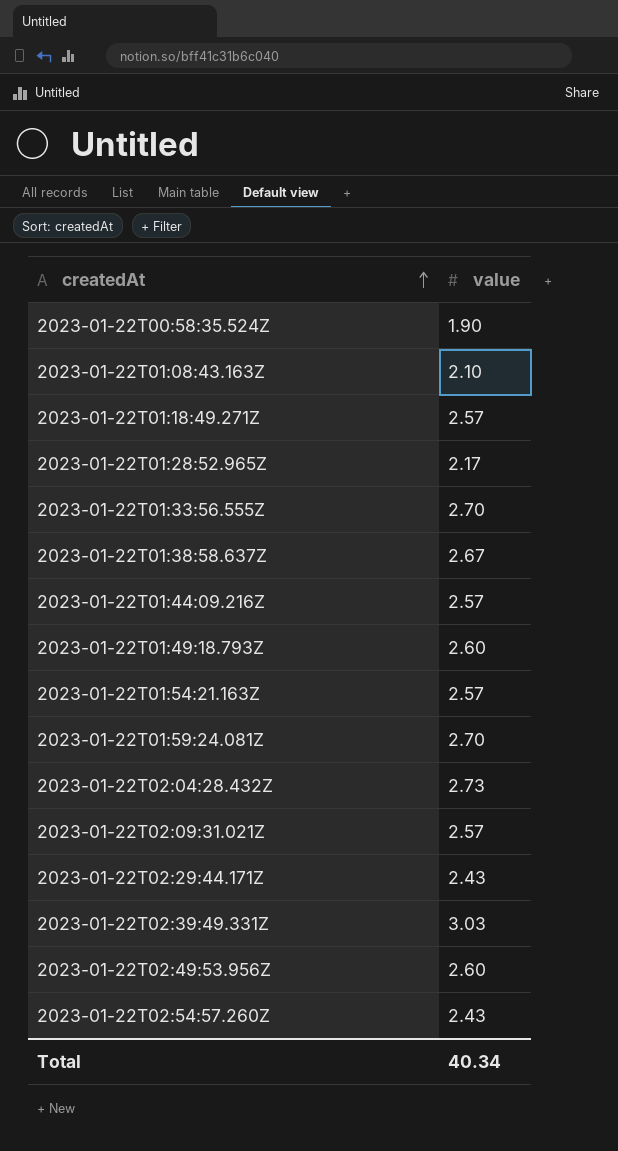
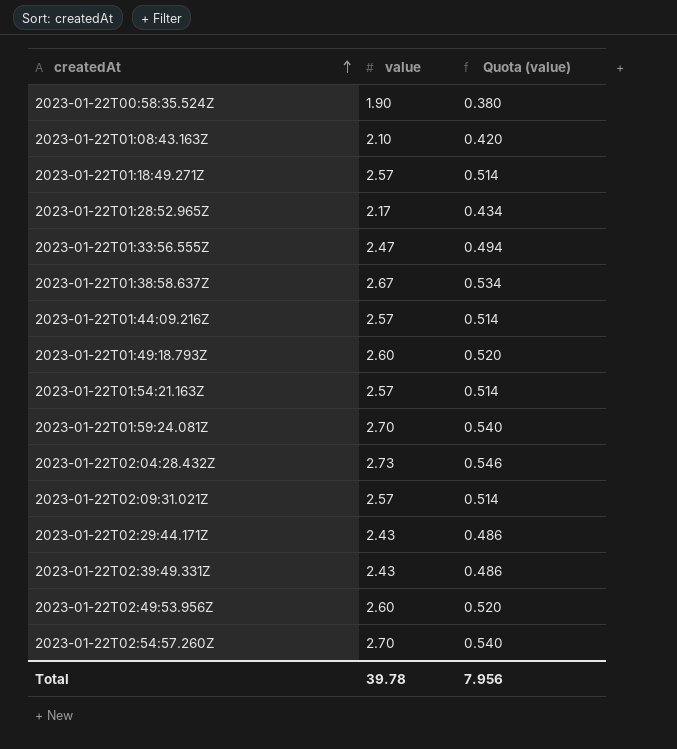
column Quota (value) | formula: none -> [value] * 0.2
2023-01-22T01:33:56.555Z | value: 2.70 -> 2.47
2023-01-22T02:39:49.331Z | value: 3.03 -> 2.43
2023-01-22T02:54:57.260Z | value: 2.43 -> 2.70
Total | value: 40.34 -> 39.78

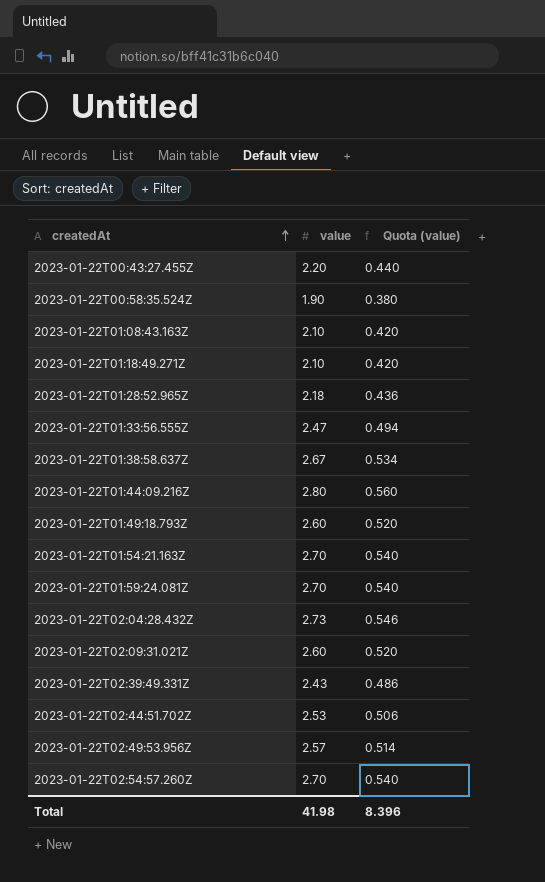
row 2023-01-22T02:29:44.171Z: 2.43 | 0.486 -> none
row 2023-01-22T00:43:27.455Z: none -> 2.20 | 0.440
2023-01-22T01:18:49.271Z | value: 2.57 -> 2.10
2023-01-22T01:18:49.271Z | Quota (value): 0.514 -> 0.420
2023-01-22T01:28:52.965Z | value: 2.17 -> 2.18
2023-01-22T01:28:52.965Z | Quota (value): 0.434 -> 0.436
2023-01-22T01:44:09.216Z | value: 2.57 -> 2.80
2023-01-22T01:44:09.216Z | Quota (value): 0.514 -> 0.560
2023-01-22T01:54:21.163Z | value: 2.57 -> 2.70
2023-01-22T01:54:21.163Z | Quota (value): 0.514 -> 0.540
2023-01-22T02:09:31.021Z | value: 2.57 -> 2.60
2023-01-22T02:09:31.021Z | Quota (value): 0.514 -> 0.520
row 2023-01-22T02:44:51.702Z: none -> 2.53 | 0.506
2023-01-22T02:49:53.956Z | value: 2.60 -> 2.57
2023-01-22T02:49:53.956Z | Quota (value): 0.520 -> 0.514
Total | value: 39.78 -> 41.98
Total | Quota (value): 7.956 -> 8.396

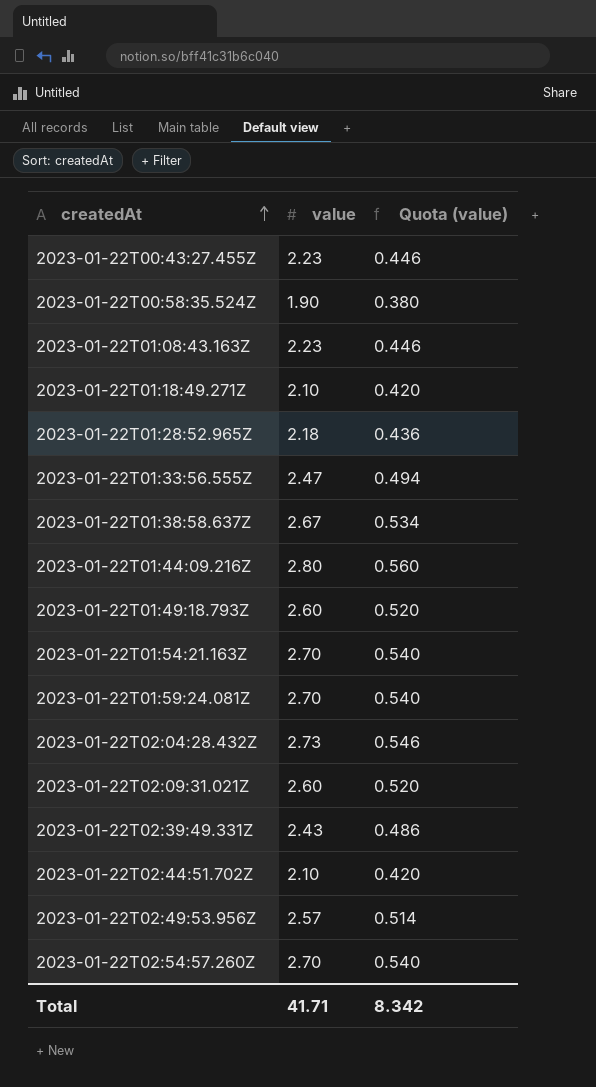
2023-01-22T00:43:27.455Z | value: 2.20 -> 2.23
2023-01-22T00:43:27.455Z | Quota (value): 0.440 -> 0.446
2023-01-22T01:08:43.163Z | value: 2.10 -> 2.23
2023-01-22T01:08:43.163Z | Quota (value): 0.420 -> 0.446
2023-01-22T02:44:51.702Z | value: 2.53 -> 2.10
2023-01-22T02:44:51.702Z | Quota (value): 0.506 -> 0.420
Total | value: 41.98 -> 41.71
Total | Quota (value): 8.396 -> 8.342

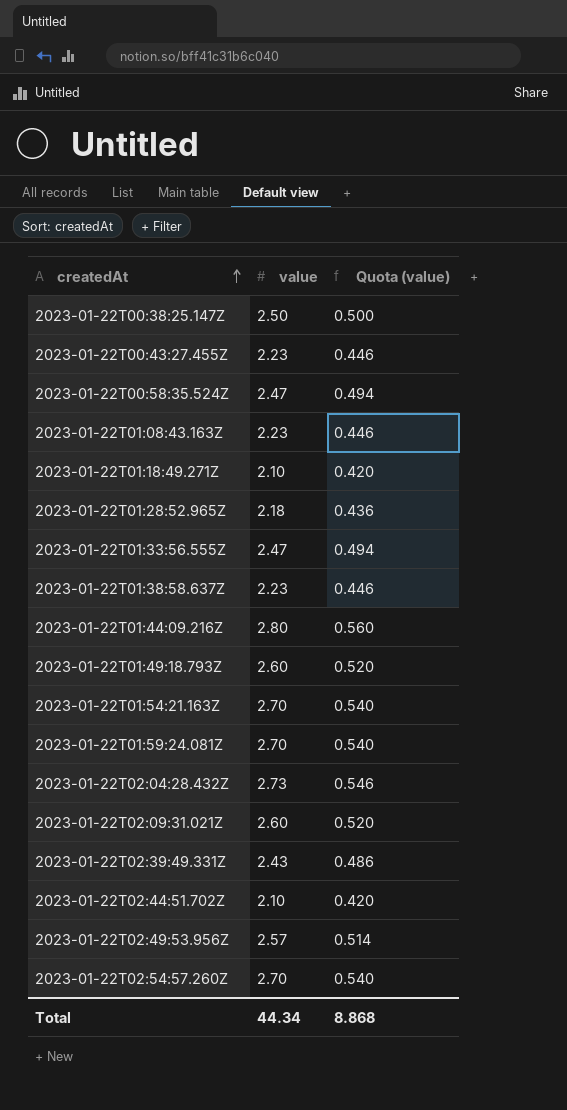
row 2023-01-22T00:38:25.147Z: none -> 2.50 | 0.500
2023-01-22T00:58:35.524Z | value: 1.90 -> 2.47
2023-01-22T00:58:35.524Z | Quota (value): 0.380 -> 0.494
2023-01-22T01:38:58.637Z | value: 2.67 -> 2.23
2023-01-22T01:38:58.637Z | Quota (value): 0.534 -> 0.446
Total | value: 41.71 -> 44.34
Total | Quota (value): 8.342 -> 8.868

